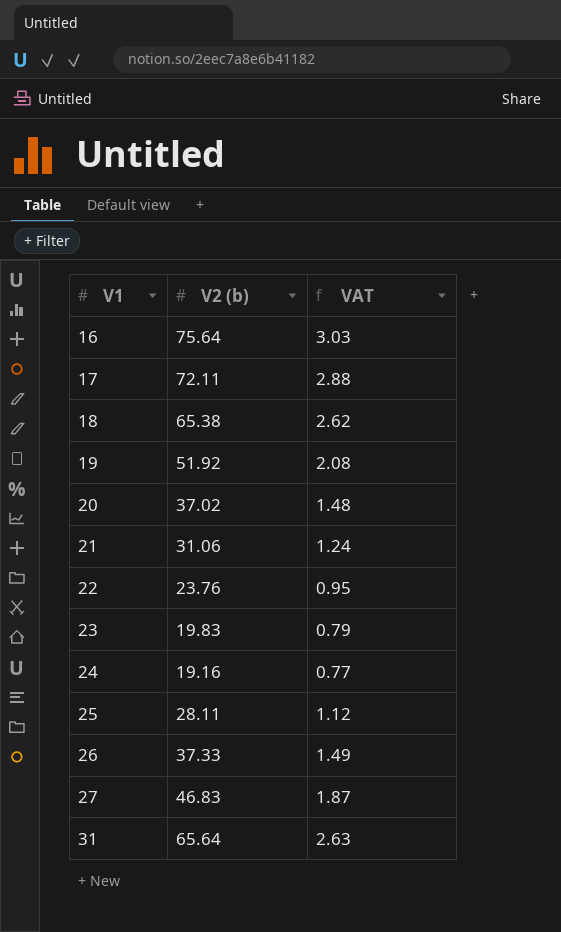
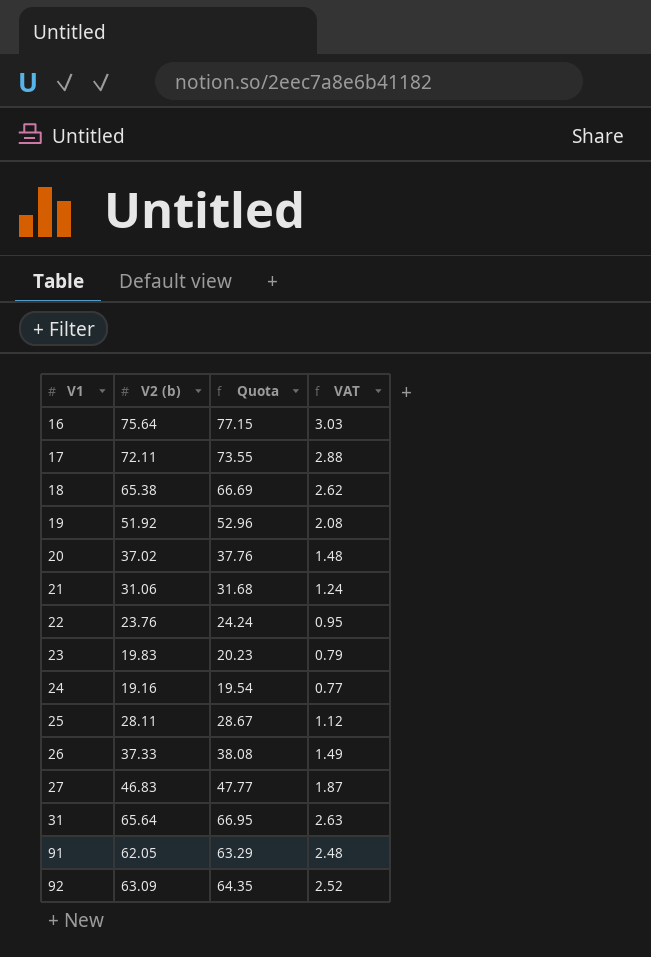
column Quota | formula: none -> [V2 (b)] * 1.02
row 91: none -> 62.05 | 63.29 | 2.48
row 92: none -> 63.09 | 64.35 | 2.52

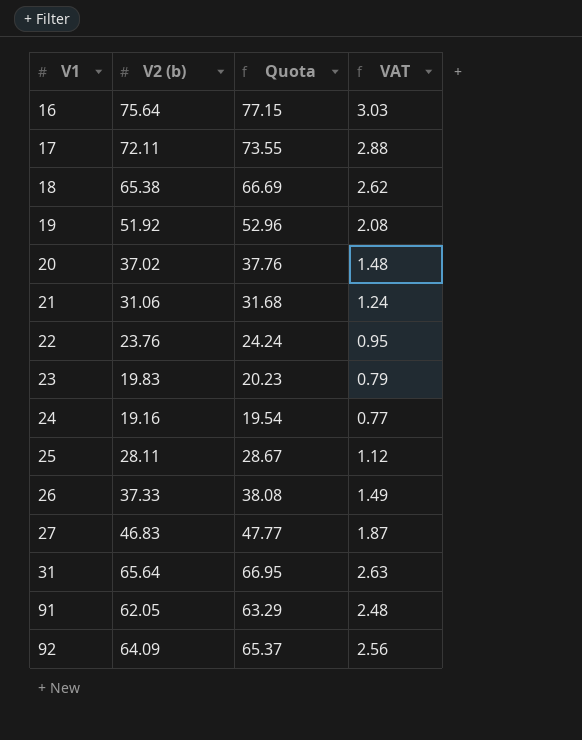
92 | V2 (b): 63.09 -> 64.09
92 | Quota: 64.35 -> 65.37
92 | VAT: 2.52 -> 2.56

